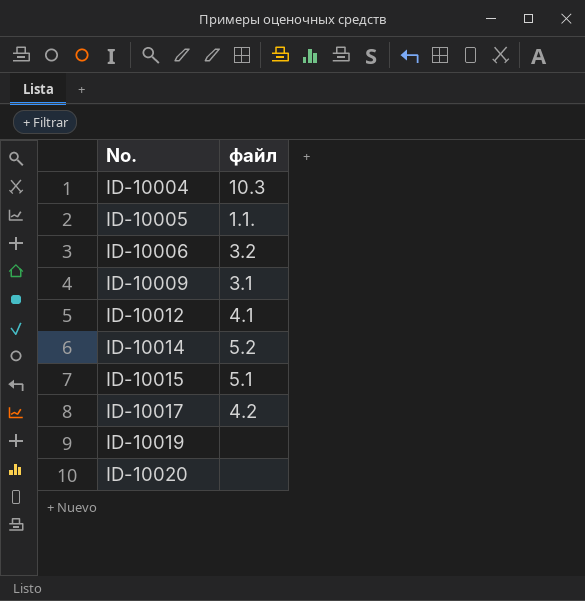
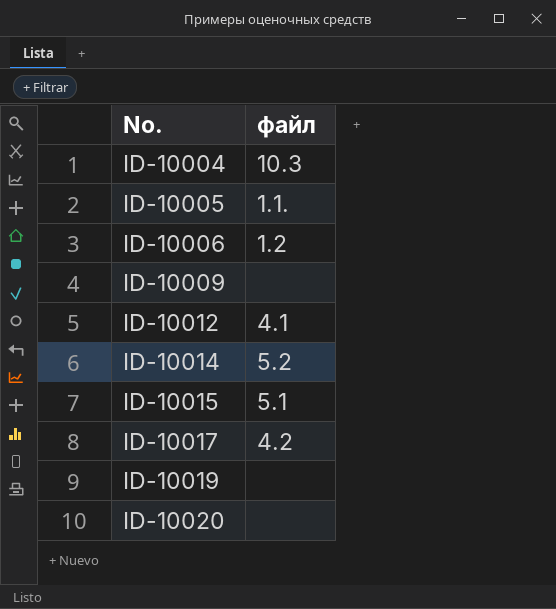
ID-10006 | файл: 3.2 -> 1.2
ID-10009 | файл: 3.1 -> none

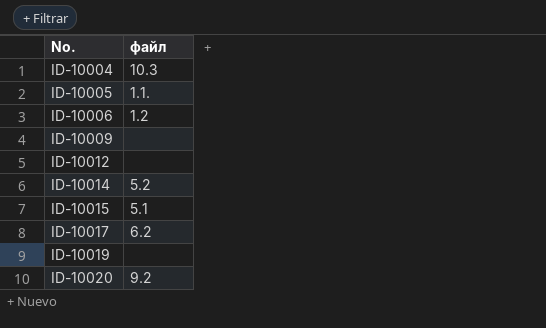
ID-10012 | файл: 4.1 -> none
ID-10017 | файл: 4.2 -> 6.2
ID-10020 | файл: none -> 9.2

